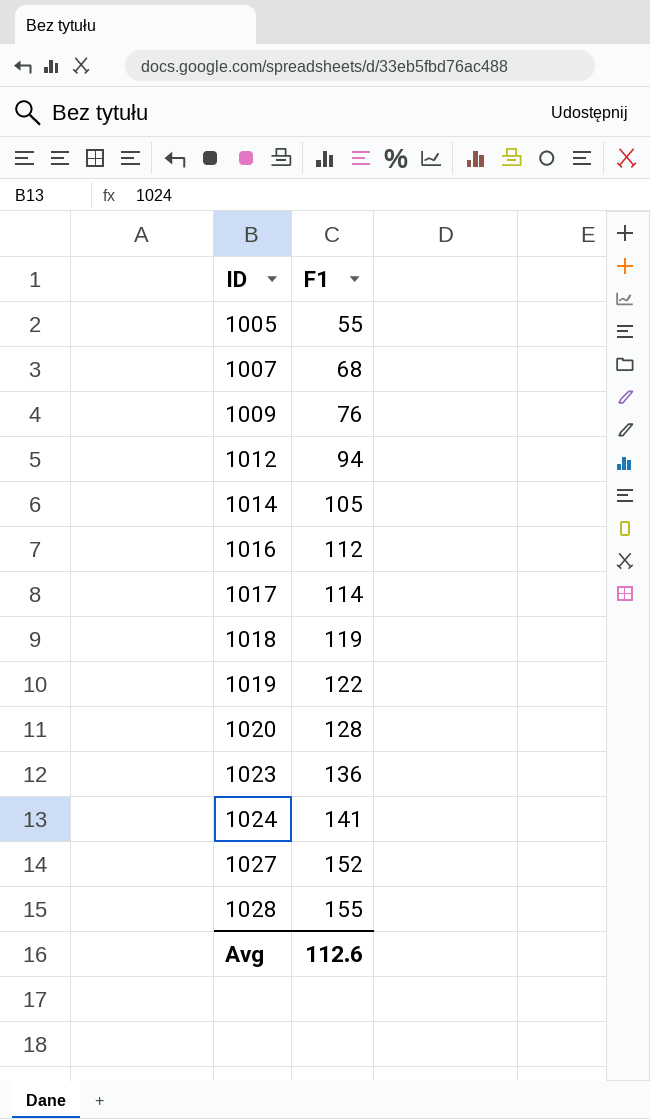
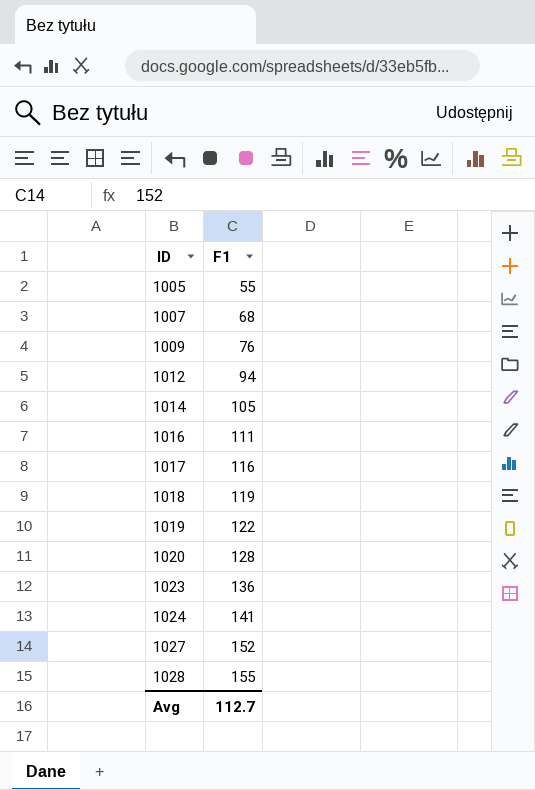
1016 | F1: 112 -> 111
1017 | F1: 114 -> 116
Avg | F1: 112.6 -> 112.7

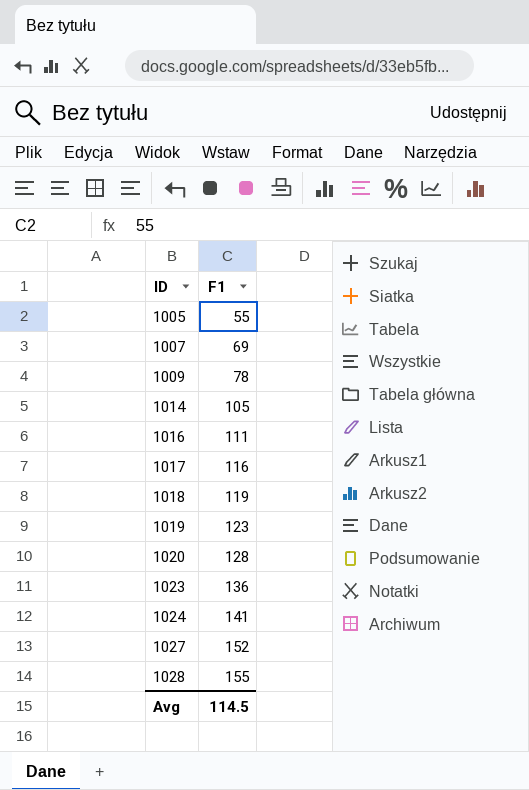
row 1012: 94 -> none
1007 | F1: 68 -> 69
1009 | F1: 76 -> 78
1019 | F1: 122 -> 123
Avg | F1: 112.7 -> 114.5

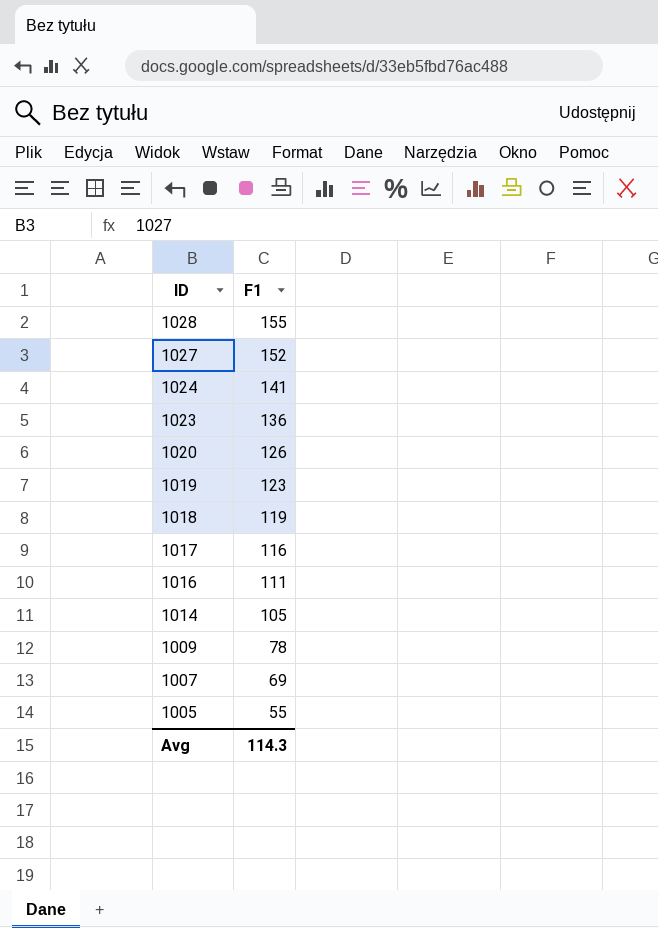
row order: ID ascending -> ID descending
1020 | F1: 128 -> 126
Avg | F1: 114.5 -> 114.3

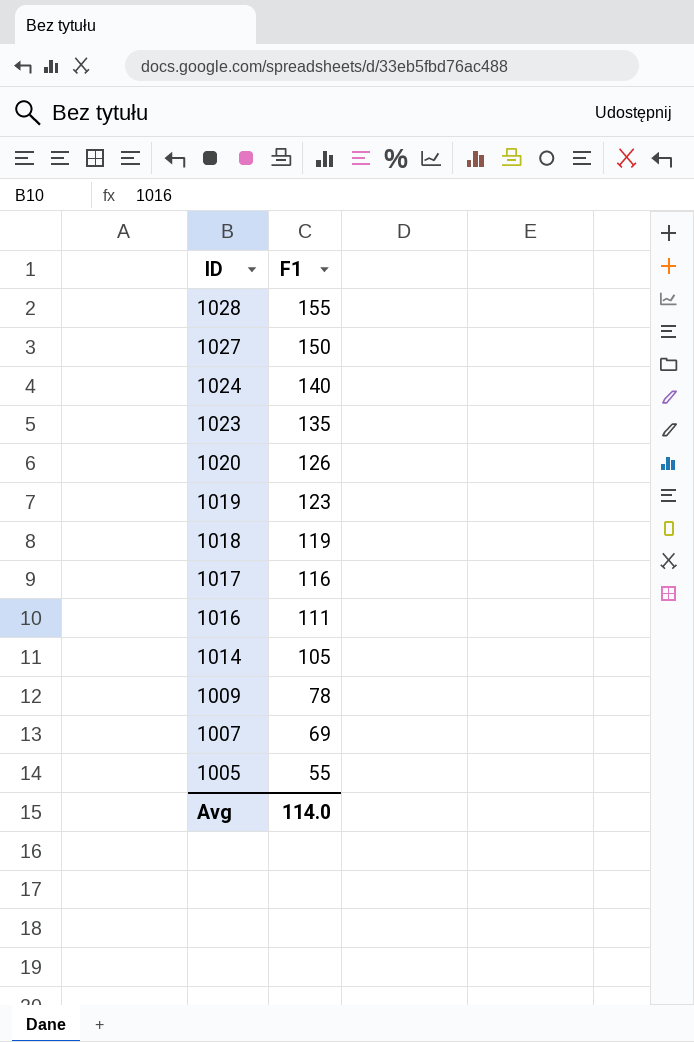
1027 | F1: 152 -> 150
1024 | F1: 141 -> 140
1023 | F1: 136 -> 135
Avg | F1: 114.3 -> 114.0

